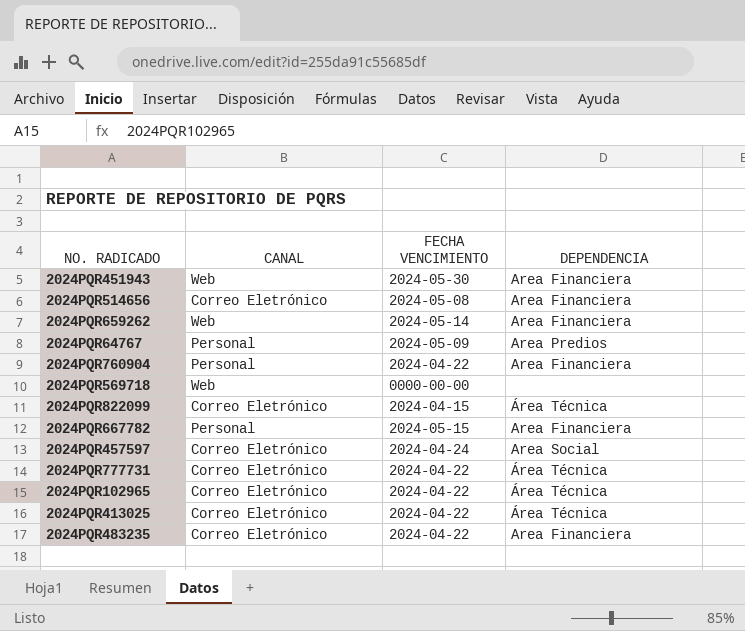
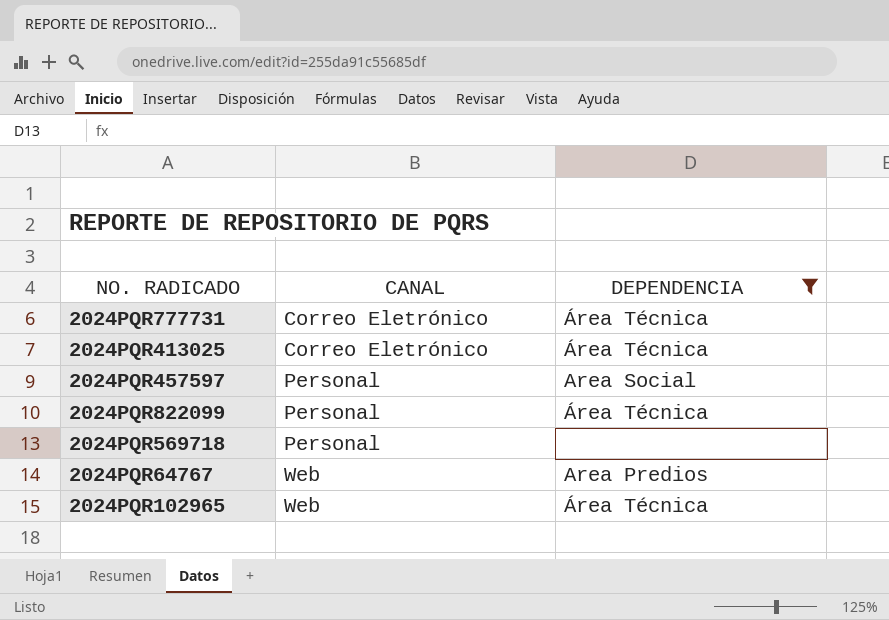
filter: none -> DEPENDENCIA != Area Financiera
row order: none -> CANAL ascending
column FECHA VENCIMIENTO | position: 3 -> none
2024PQR457597 | CANAL: Correo Eletrónico -> Personal
2024PQR822099 | CANAL: Correo Eletrónico -> Personal
2024PQR569718 | CANAL: Web -> Personal
2024PQR64767 | CANAL: Personal -> Web
2024PQR102965 | CANAL: Correo Eletrónico -> Web

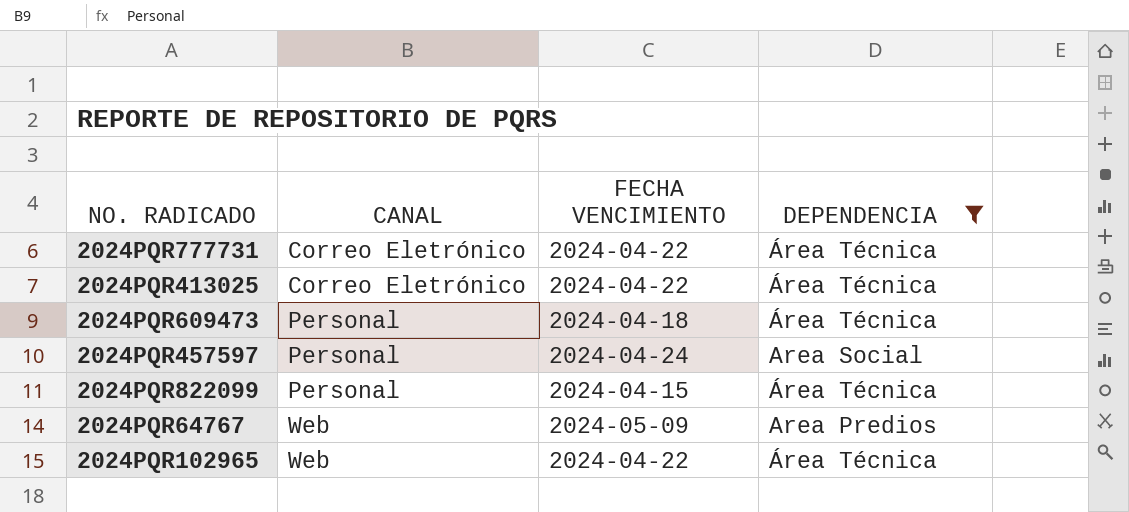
column FECHA VENCIMIENTO | position: none -> 3
row 2024PQR569718: Personal | none -> none
row 2024PQR609473: none -> Personal | 2024-04-18 | Área Técnica

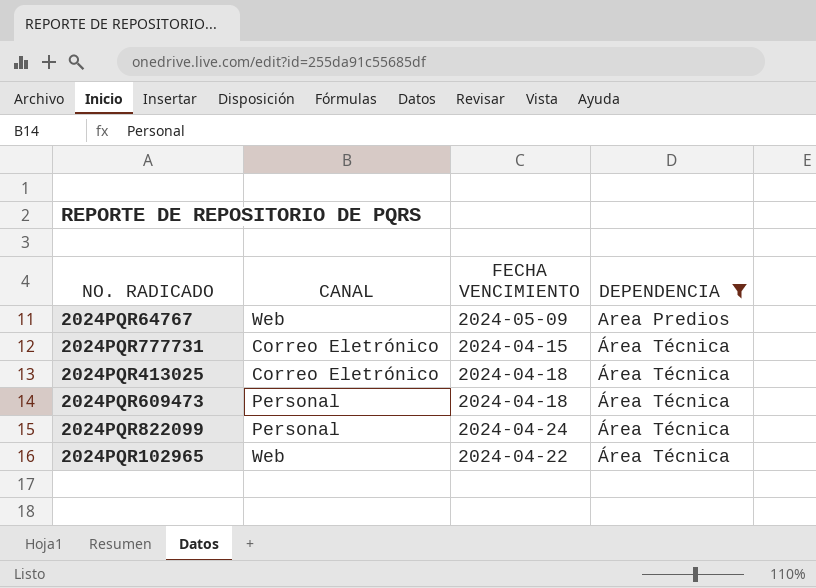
row order: CANAL ascending -> DEPENDENCIA ascending
row 2024PQR457597: Personal | 2024-04-24 | Area Social -> none
2024PQR777731 | FECHA VENCIMIENTO: 2024-04-22 -> 2024-04-15
2024PQR413025 | FECHA VENCIMIENTO: 2024-04-22 -> 2024-04-18
2024PQR822099 | FECHA VENCIMIENTO: 2024-04-15 -> 2024-04-24

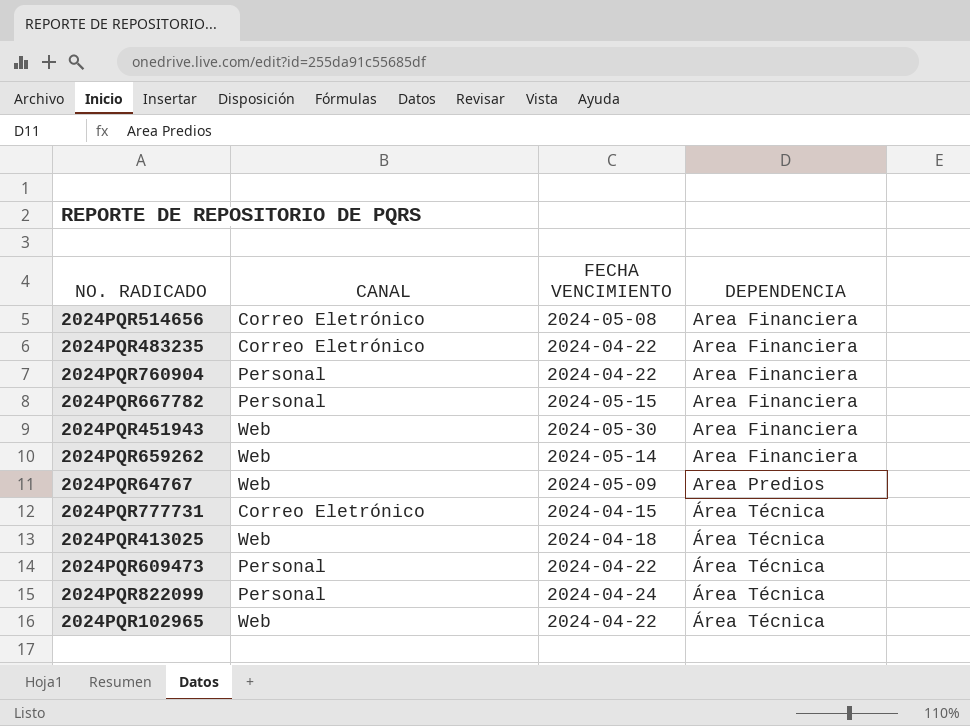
filter: DEPENDENCIA != Area Financiera -> none
2024PQR413025 | CANAL: Correo Eletrónico -> Web
2024PQR609473 | FECHA VENCIMIENTO: 2024-04-18 -> 2024-04-22

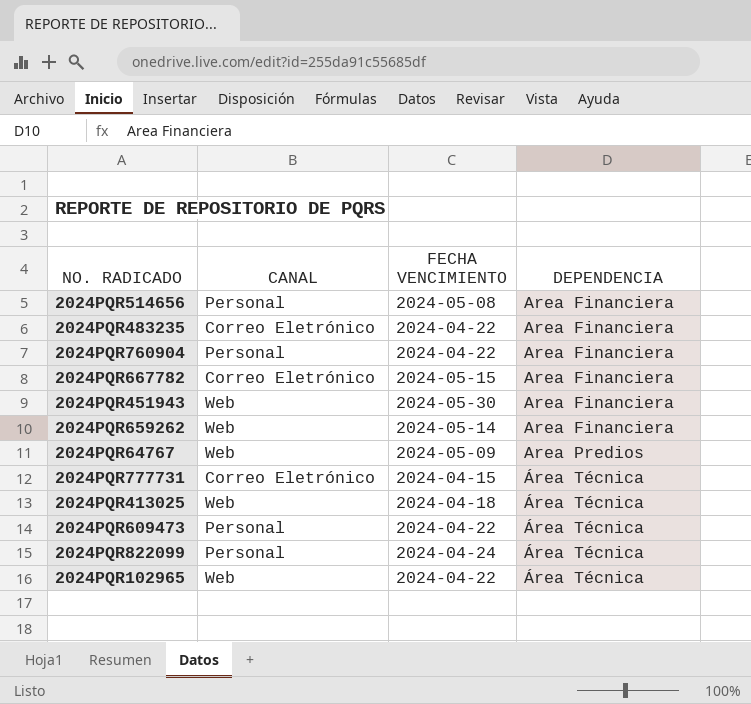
2024PQR514656 | CANAL: Correo Eletrónico -> Personal
2024PQR667782 | CANAL: Personal -> Correo Eletrónico

